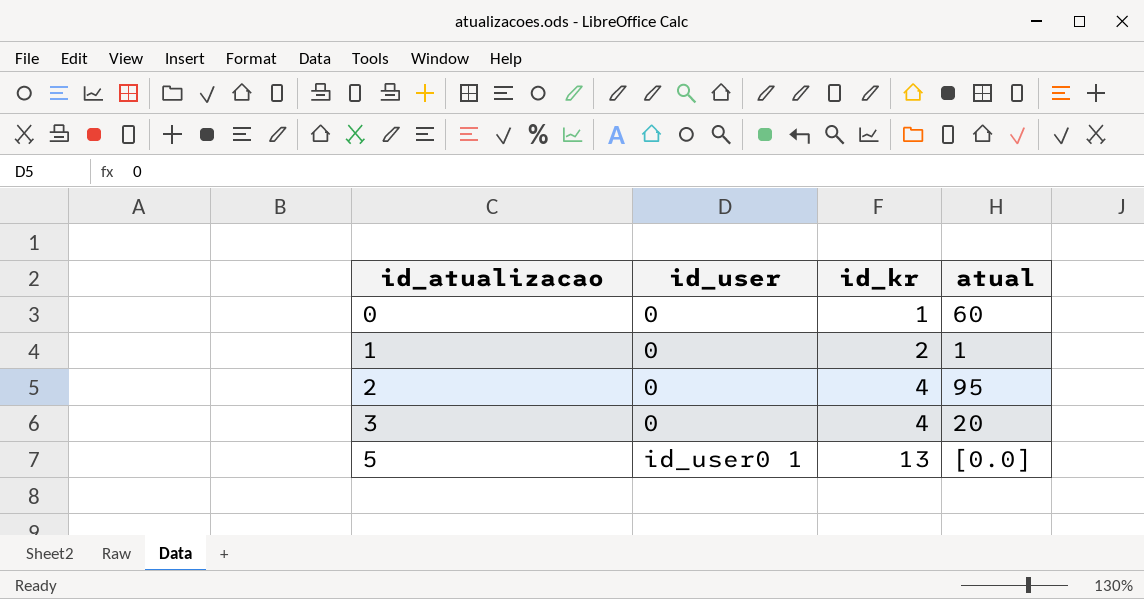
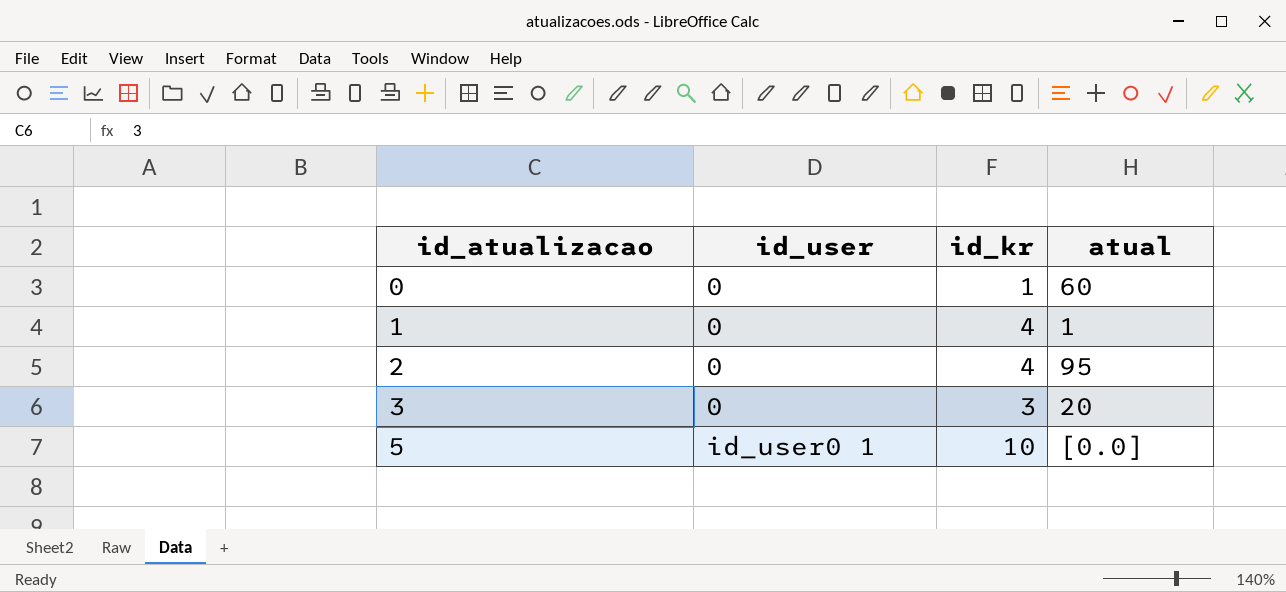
1 | id_kr: 2 -> 4
3 | id_kr: 4 -> 3
5 | id_kr: 13 -> 10

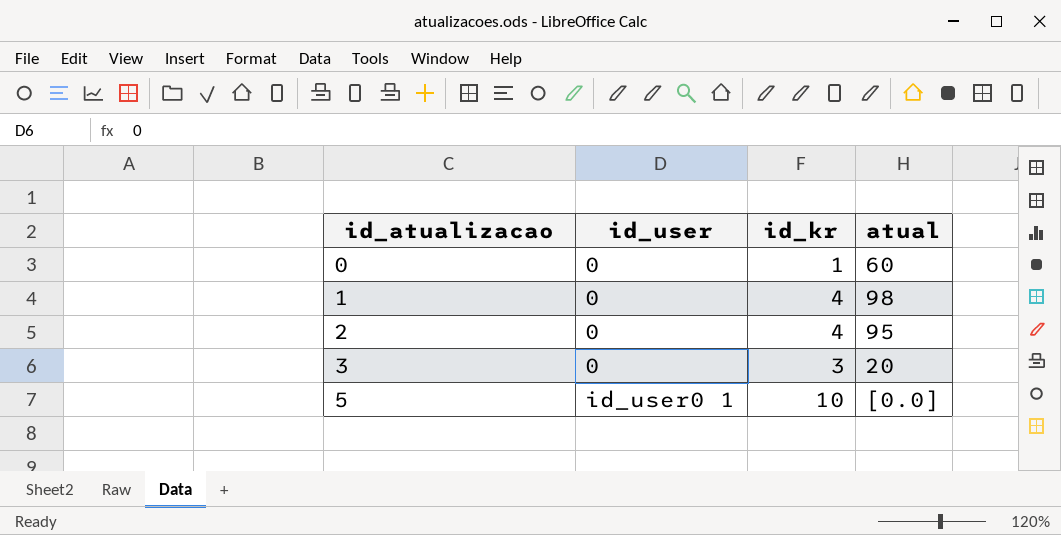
1 | atual: 1 -> 98

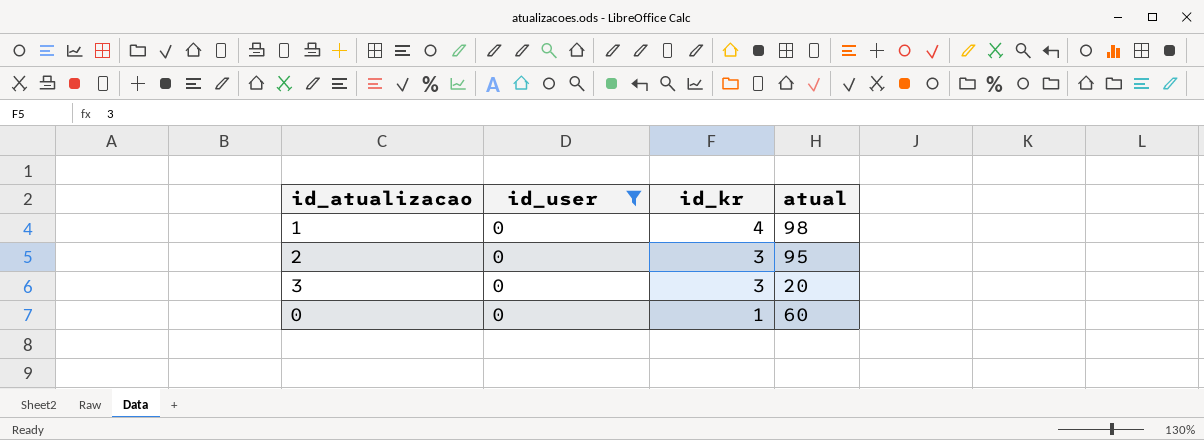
filter: none -> id_user = 0
row order: id_atualizacao ascending -> id_kr descending
2 | id_kr: 4 -> 3

